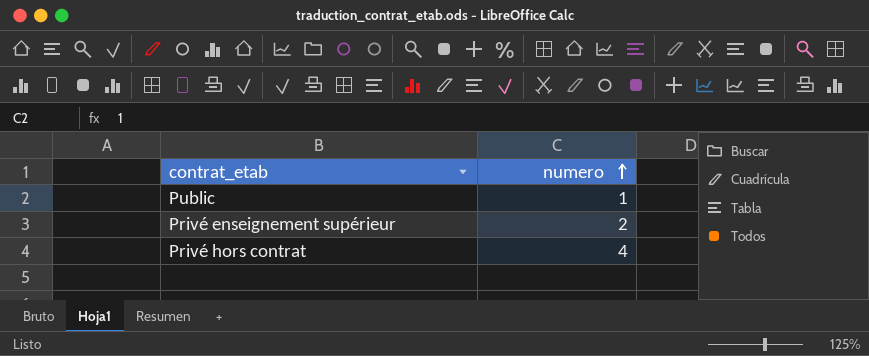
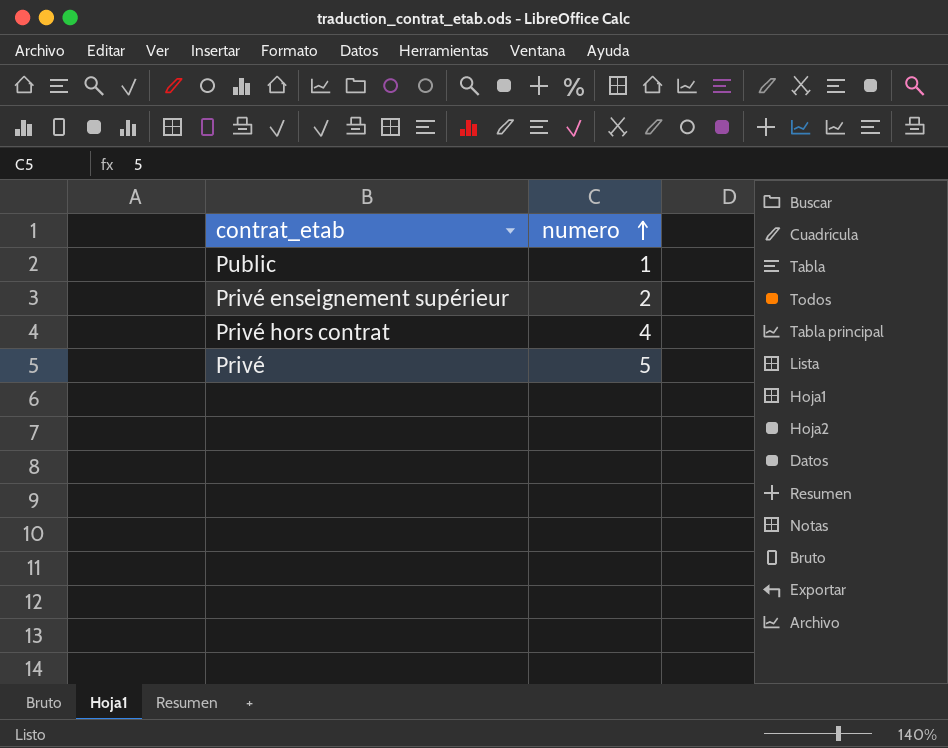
row Privé: none -> 5

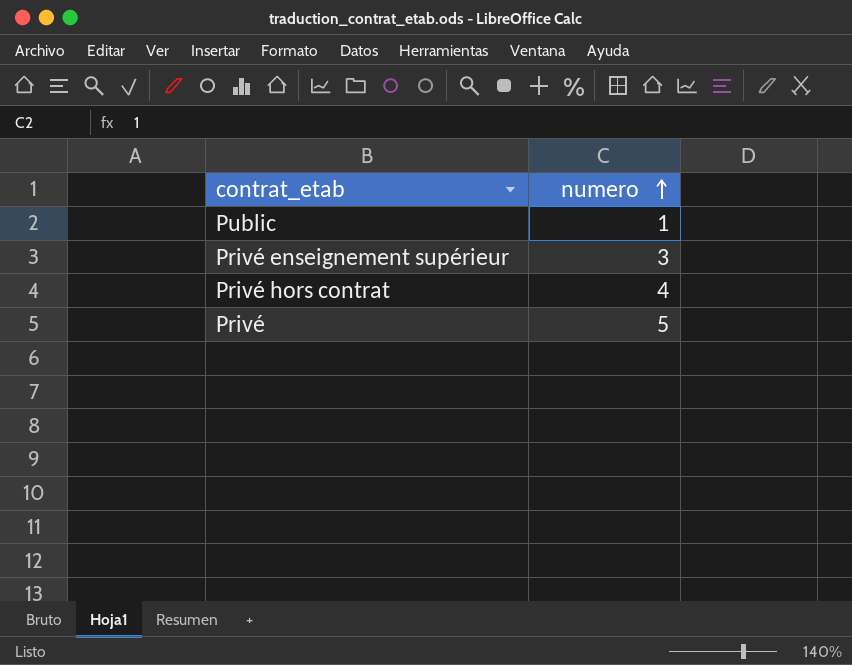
Privé enseignement supérieur | numero: 2 -> 3

